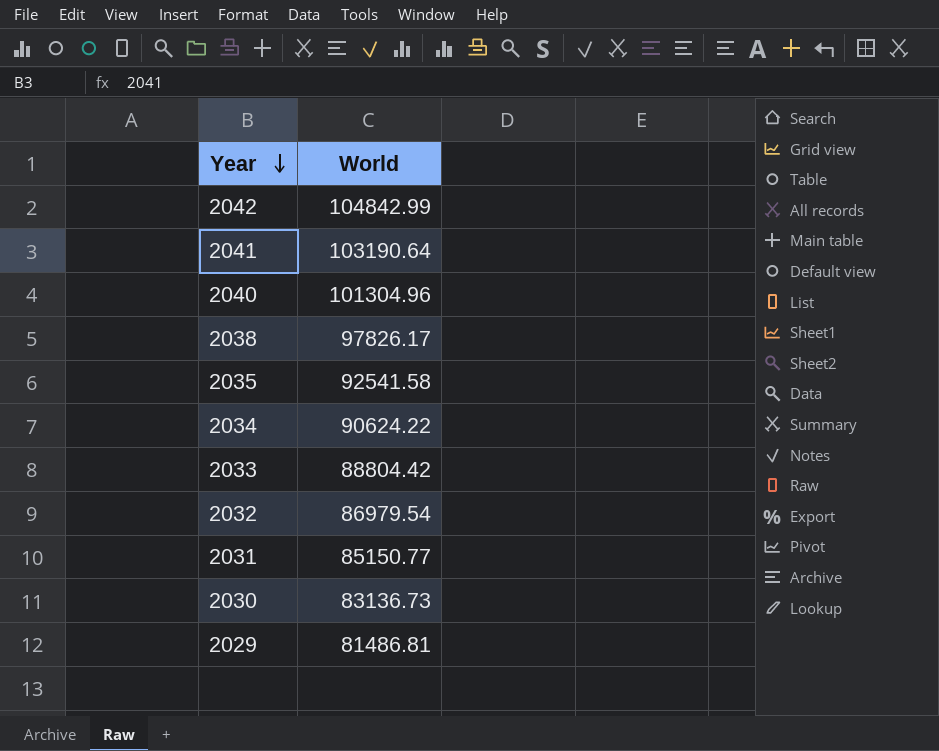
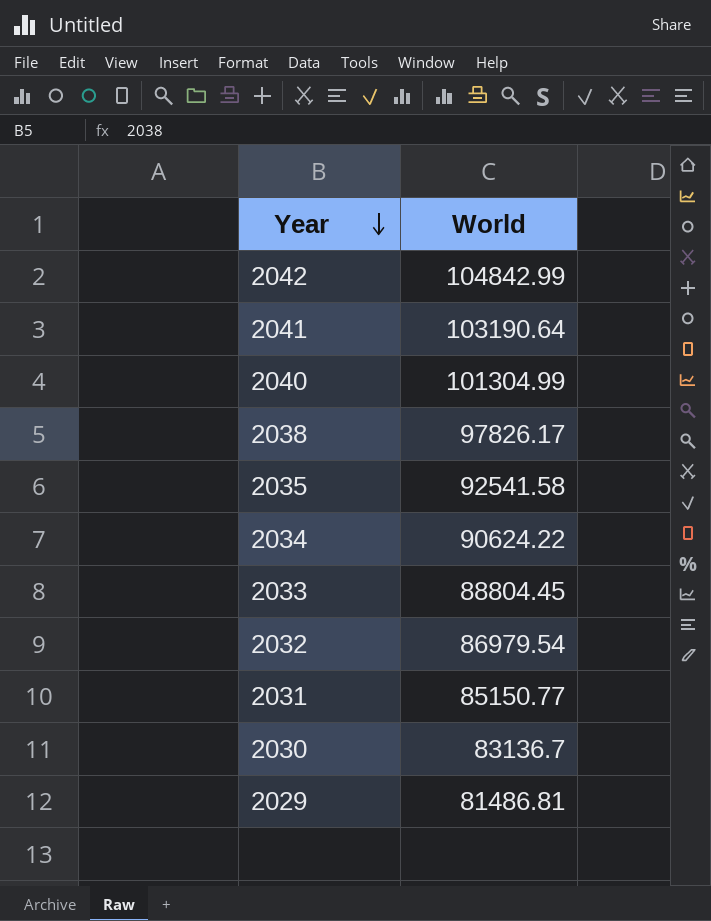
2040 | World: 101304.96 -> 101304.99
2033 | World: 88804.42 -> 88804.45
2030 | World: 83136.73 -> 83136.7

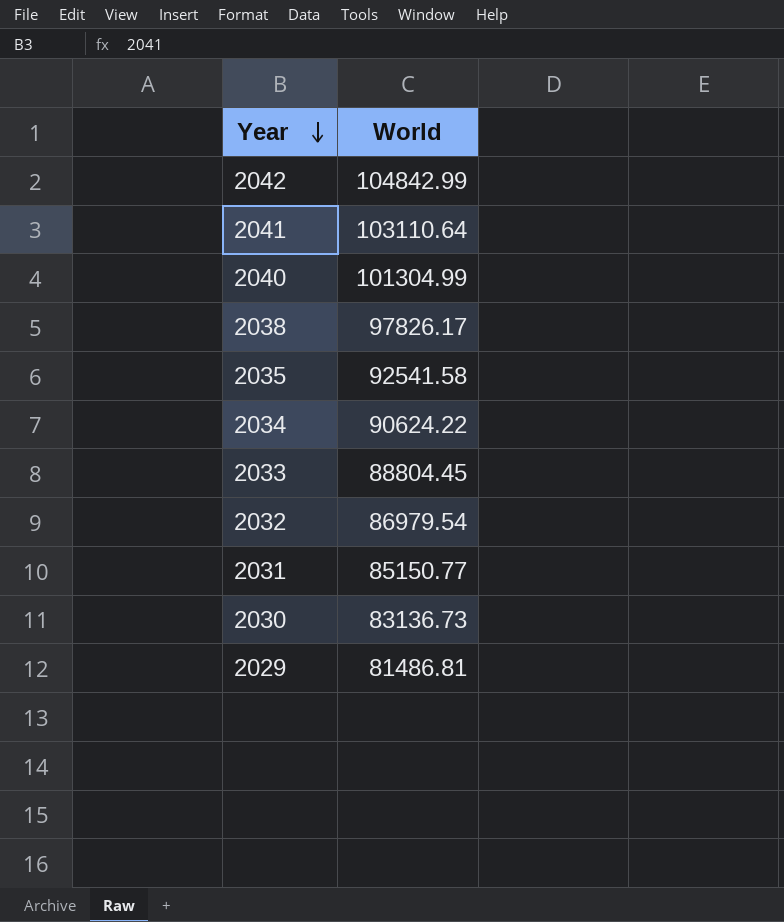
2041 | World: 103190.64 -> 103110.64
2030 | World: 83136.7 -> 83136.73

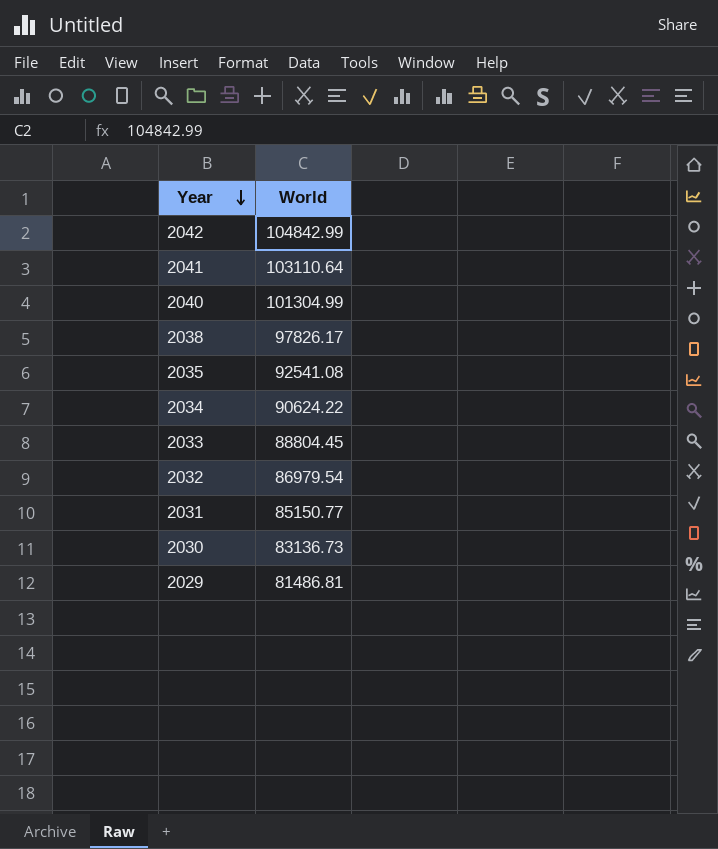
2035 | World: 92541.58 -> 92541.08

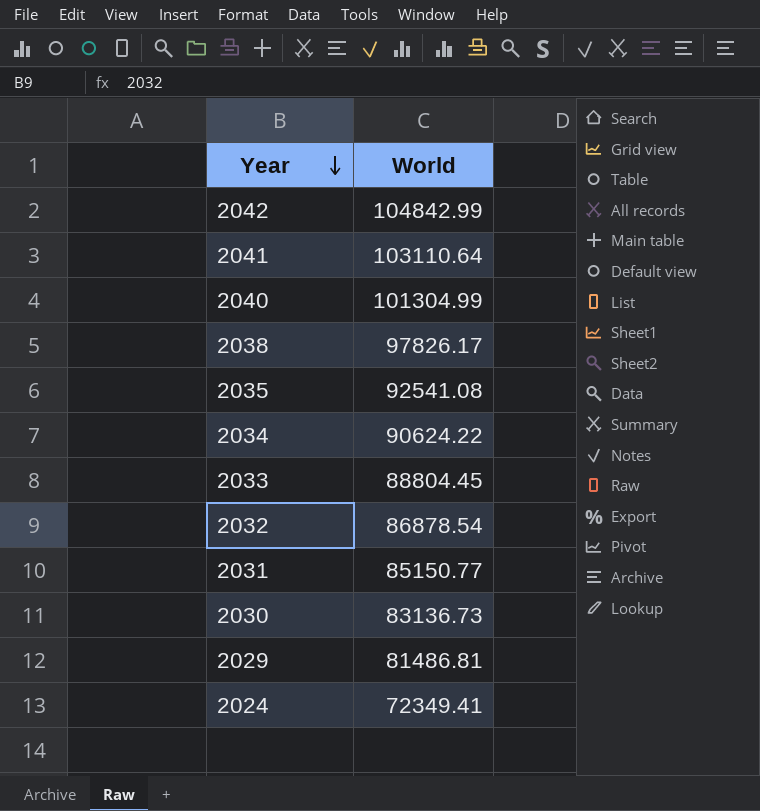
2032 | World: 86979.54 -> 86878.54
row 2024: none -> 72349.41

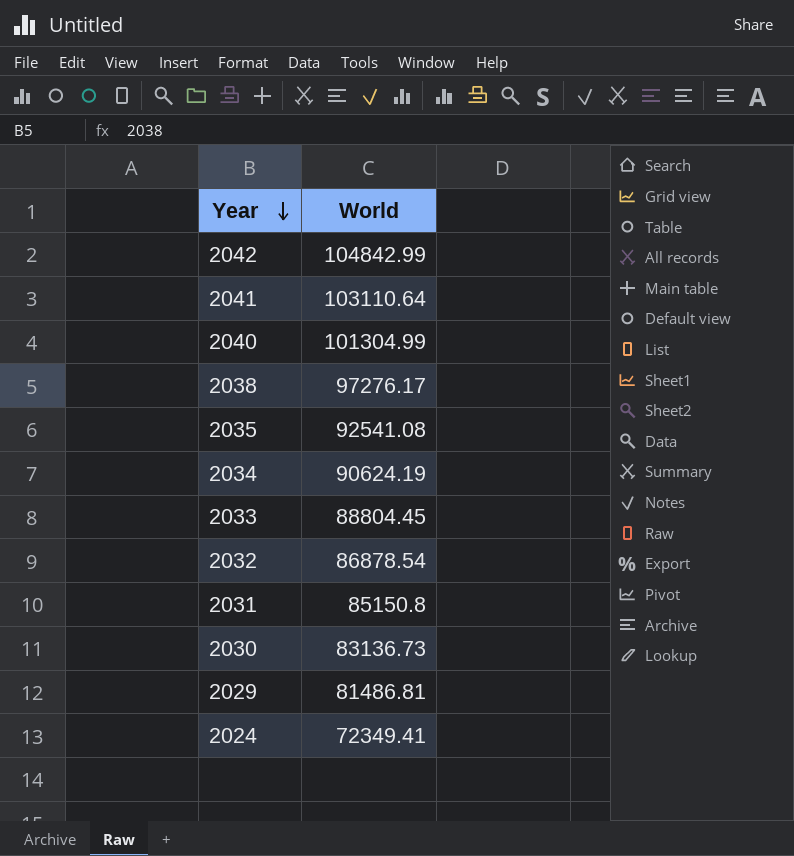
2038 | World: 97826.17 -> 97276.17
2034 | World: 90624.22 -> 90624.19
2031 | World: 85150.77 -> 85150.8

